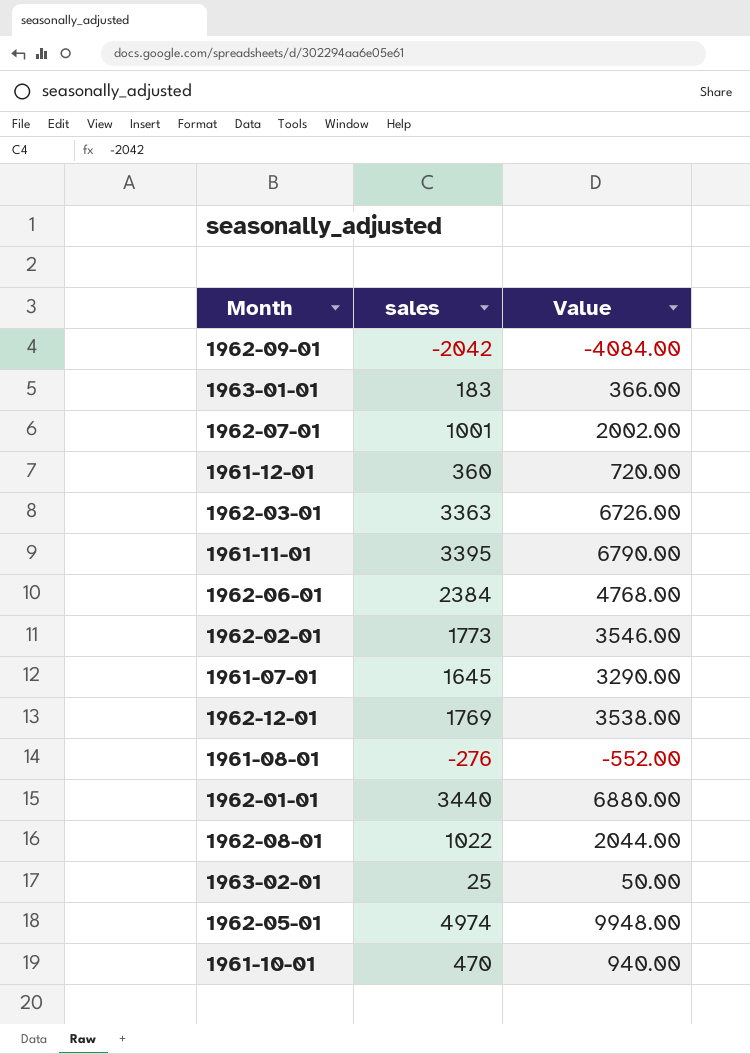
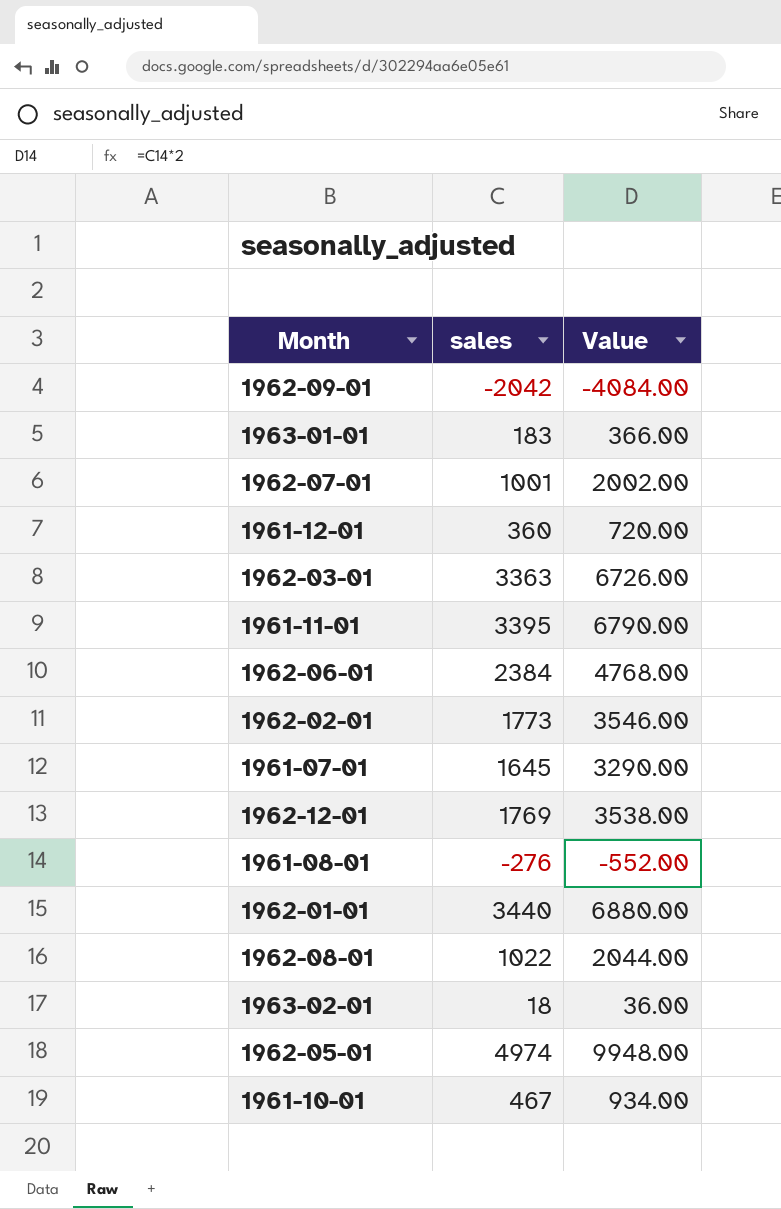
1963-02-01 | sales: 25 -> 18
1963-02-01 | Value: 50.00 -> 36.00
1961-10-01 | sales: 470 -> 467
1961-10-01 | Value: 940.00 -> 934.00

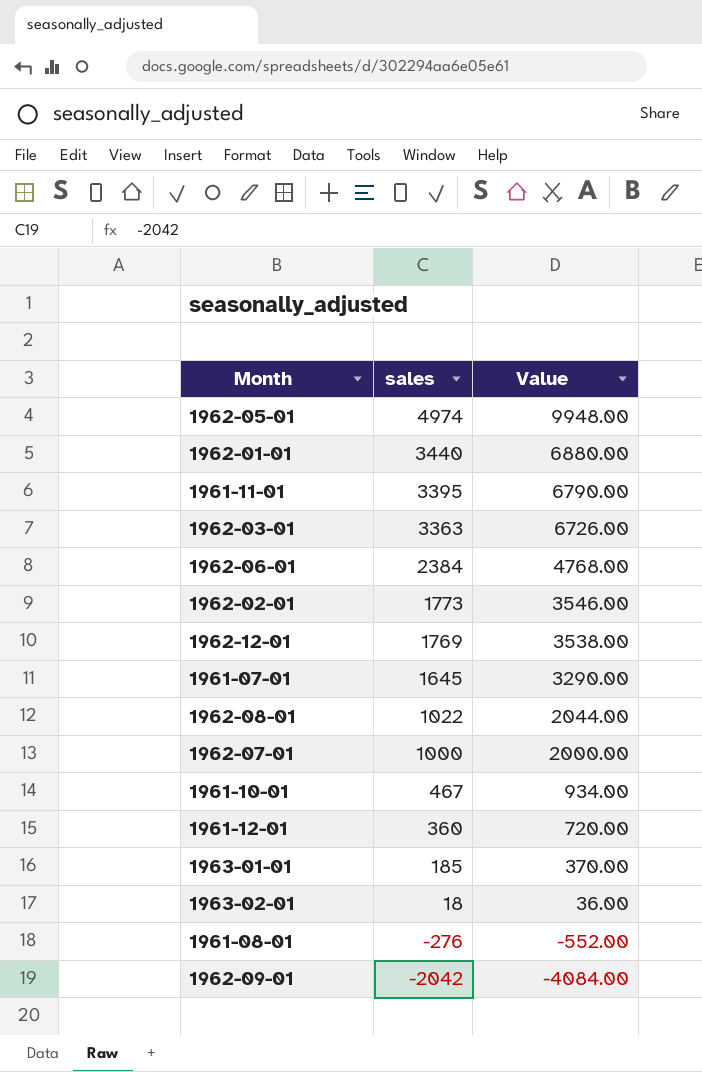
row order: none -> sales descending
1962-07-01 | sales: 1001 -> 1000
1962-07-01 | Value: 2002.00 -> 2000.00
1963-01-01 | sales: 183 -> 185
1963-01-01 | Value: 366.00 -> 370.00

